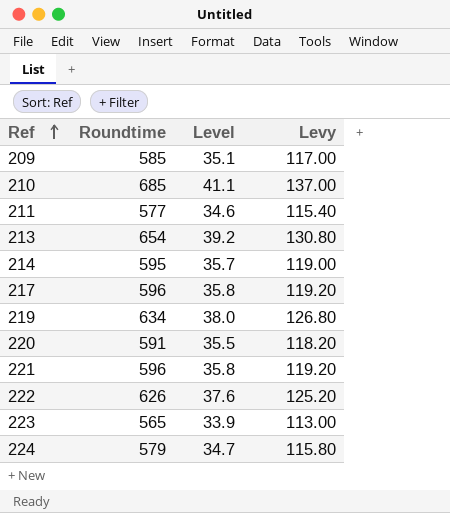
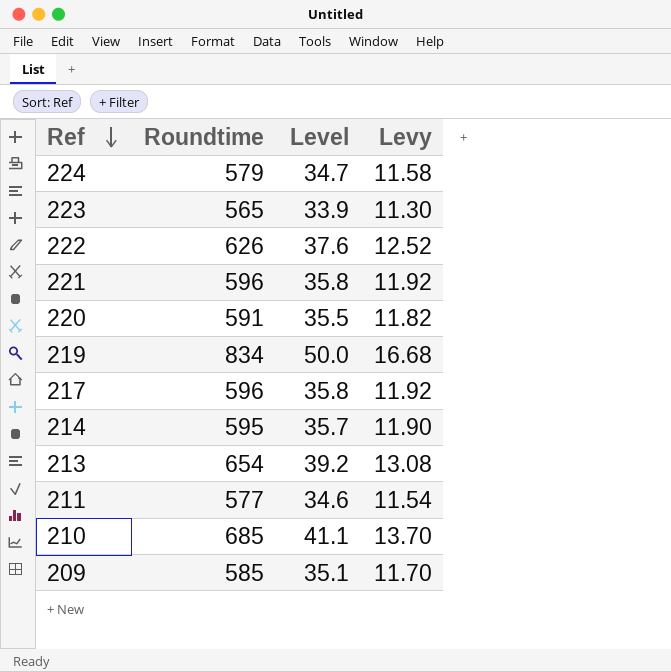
row order: Ref ascending -> Ref descending
column Levy | formula: [Roundtime] * 0.2 -> [Roundtime] * 0.02
219 | Roundtime: 634 -> 834
219 | Level: 38.0 -> 50.0

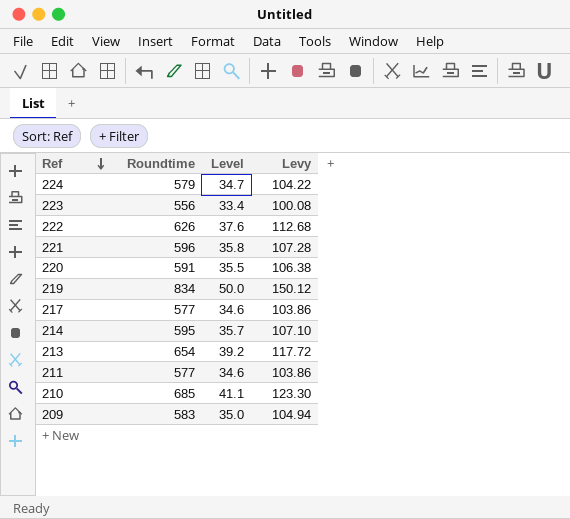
column Levy | formula: [Roundtime] * 0.02 -> [Roundtime] * 0.18
223 | Roundtime: 565 -> 556
223 | Level: 33.9 -> 33.4
217 | Roundtime: 596 -> 577
217 | Level: 35.8 -> 34.6
209 | Roundtime: 585 -> 583
209 | Level: 35.1 -> 35.0

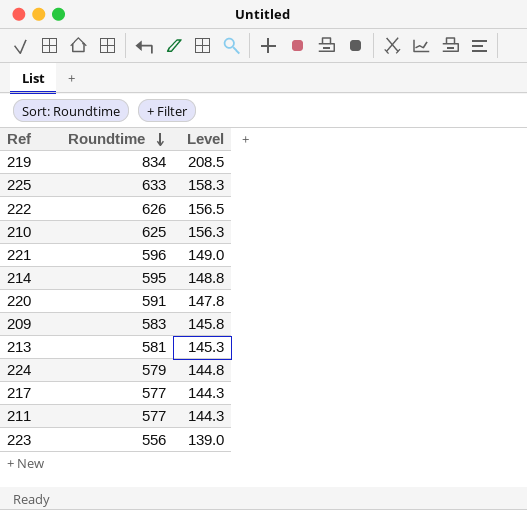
row order: Ref descending -> Roundtime descending
column Levy | formula: [Roundtime] * 0.18 -> none
column Level | formula: [Roundtime] * 0.06 -> [Roundtime] * 0.25
row 225: none -> 633 | 158.3
210 | Roundtime: 685 -> 625
213 | Roundtime: 654 -> 581

